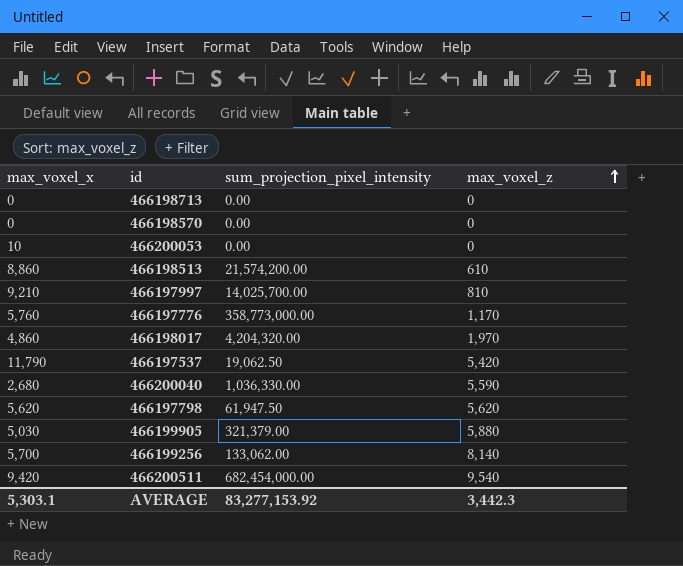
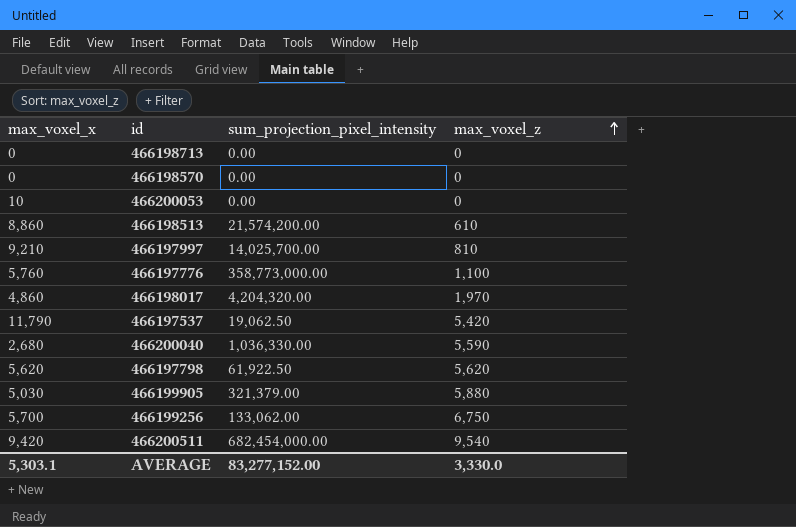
466197776 | max_voxel_z: 1,170 -> 1,100
466197798 | sum_projection_pixel_intensity: 61,947.50 -> 61,922.50
466199256 | max_voxel_z: 8,140 -> 6,750
AVERAGE | sum_projection_pixel_intensity: 83,277,153.92 -> 83,277,152.00
AVERAGE | max_voxel_z: 3,442.3 -> 3,330.0

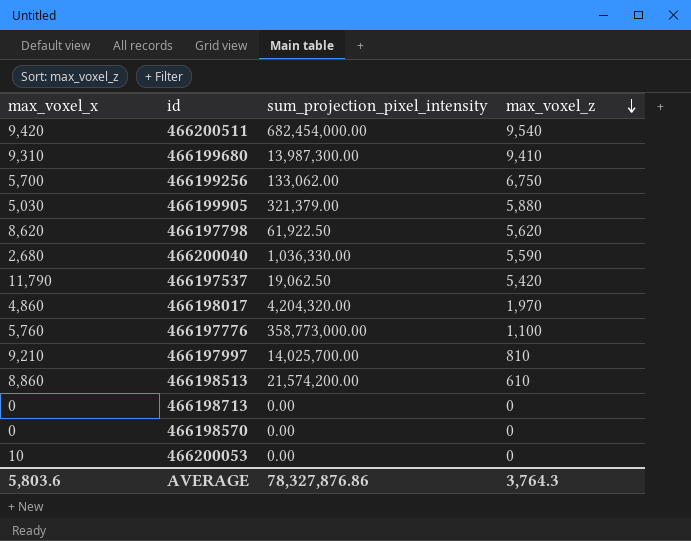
row order: max_voxel_z ascending -> max_voxel_z descending
row 466199680: none -> 9,310 | 13,987,300.00 | 9,410
466197798 | max_voxel_x: 5,620 -> 8,620
AVERAGE | max_voxel_x: 5,303.1 -> 5,803.6
AVERAGE | sum_projection_pixel_intensity: 83,277,152.00 -> 78,327,876.86
AVERAGE | max_voxel_z: 3,330.0 -> 3,764.3

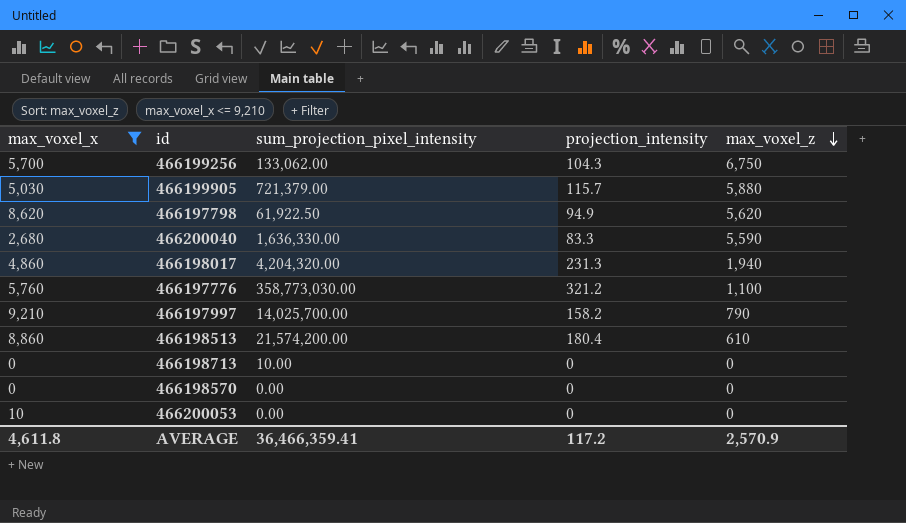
filter: none -> max_voxel_x <= 9,210
column projection_intensity | position: none -> 4
466199905 | sum_projection_pixel_intensity: 321,379.00 -> 721,379.00
466200040 | sum_projection_pixel_intensity: 1,036,330.00 -> 1,636,330.00
466198017 | max_voxel_z: 1,970 -> 1,940
466197776 | sum_projection_pixel_intensity: 358,773,000.00 -> 358,773,030.00
466197997 | max_voxel_z: 810 -> 790
466198713 | sum_projection_pixel_intensity: 0.00 -> 10.00
AVERAGE | max_voxel_x: 5,803.6 -> 4,611.8
AVERAGE | sum_projection_pixel_intensity: 78,327,876.86 -> 36,466,359.41
AVERAGE | max_voxel_z: 3,764.3 -> 2,570.9

